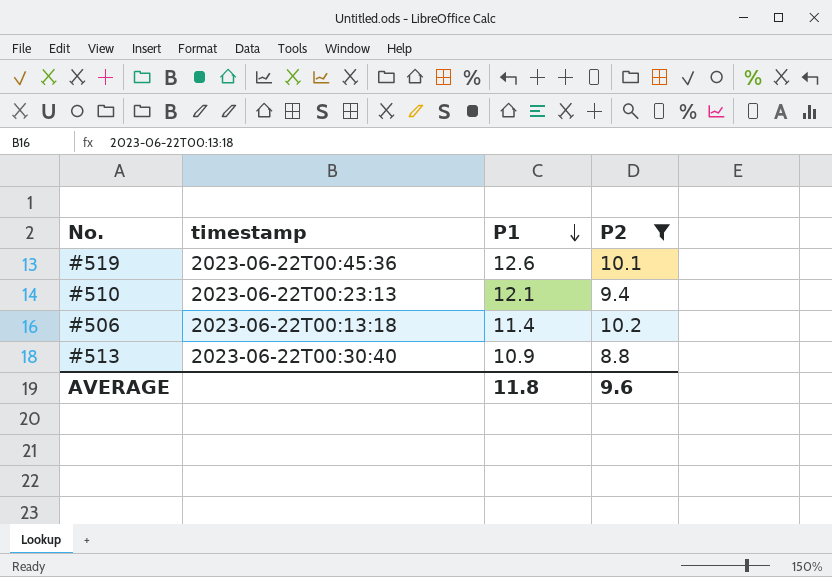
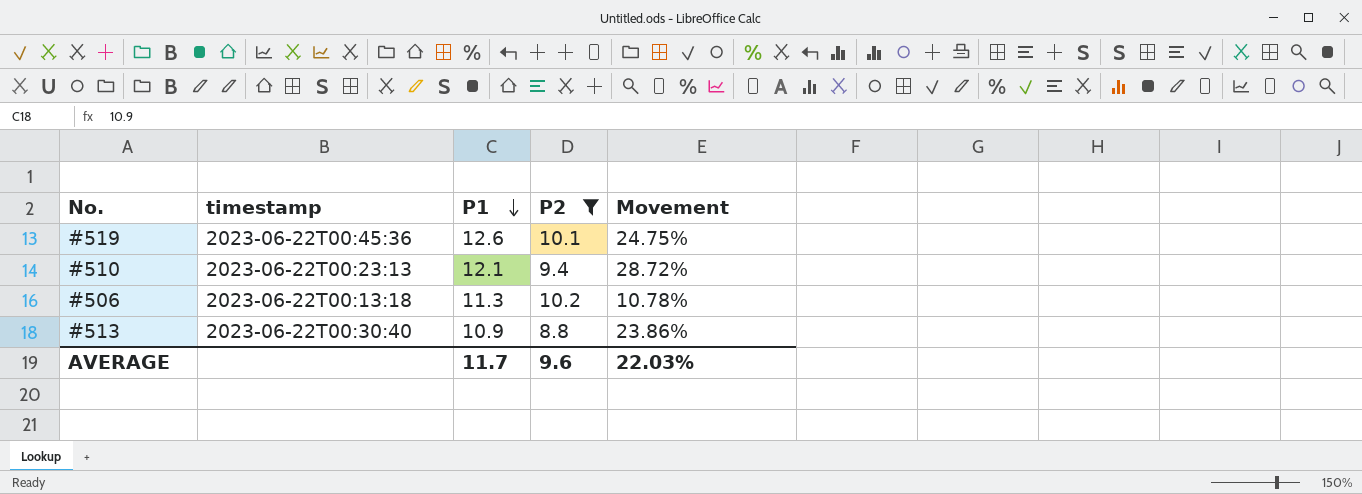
column Movement | formula: none -> ([P1] - [P2]) / [P2]
#506 | P1: 11.4 -> 11.3
AVERAGE | P1: 11.8 -> 11.7

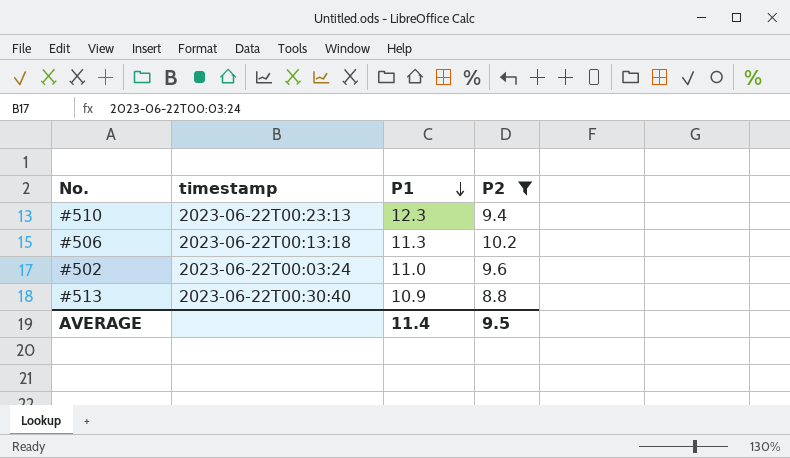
column Movement | formula: ([P1] - [P2]) / [P2] -> none
row #519: 2023-06-22T00:45:36 | 12.6 | 10.1 | 24.75% -> none
#510 | P1: 12.1 -> 12.3
row #502: none -> 2023-06-22T00:03:24 | 11.0 | 9.6
AVERAGE | P1: 11.7 -> 11.4
AVERAGE | P2: 9.6 -> 9.5

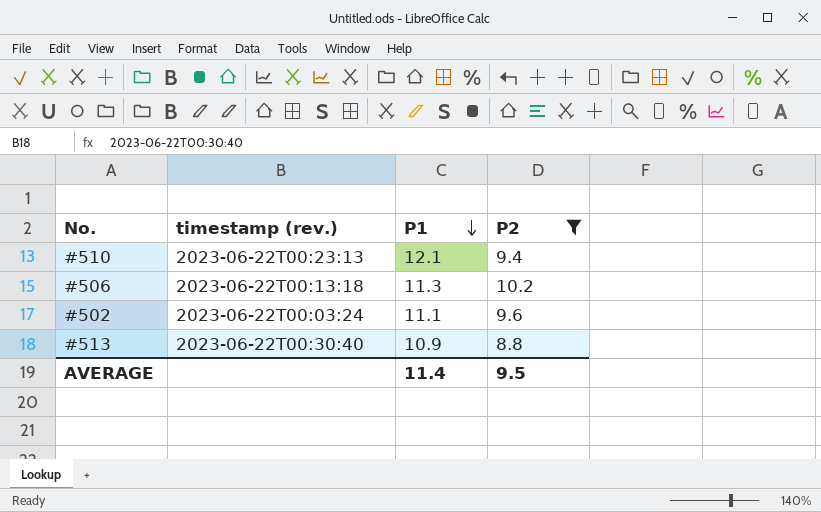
column name: timestamp -> timestamp (rev.)
#510 | P1: 12.3 -> 12.1
#502 | P1: 11.0 -> 11.1

